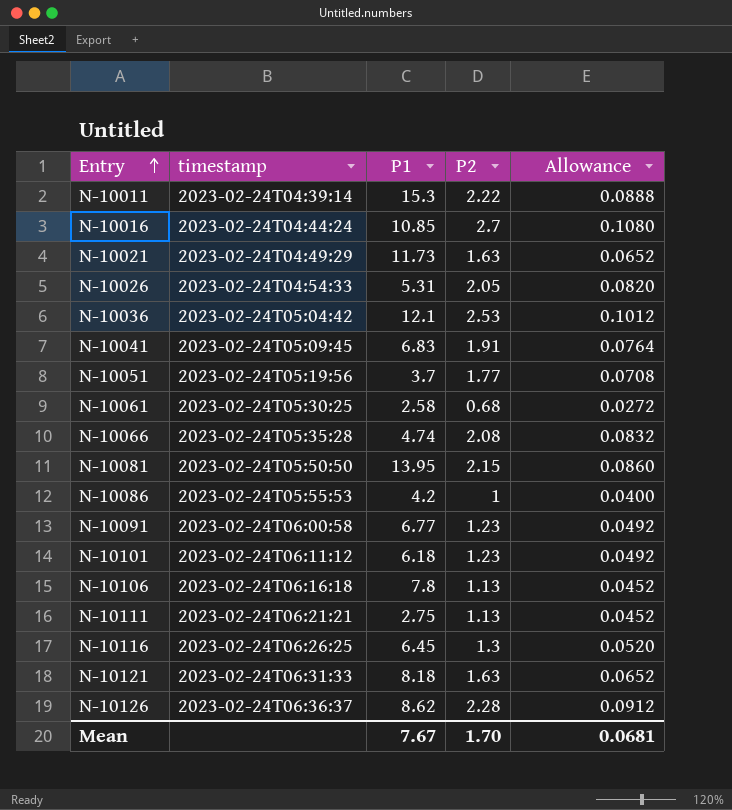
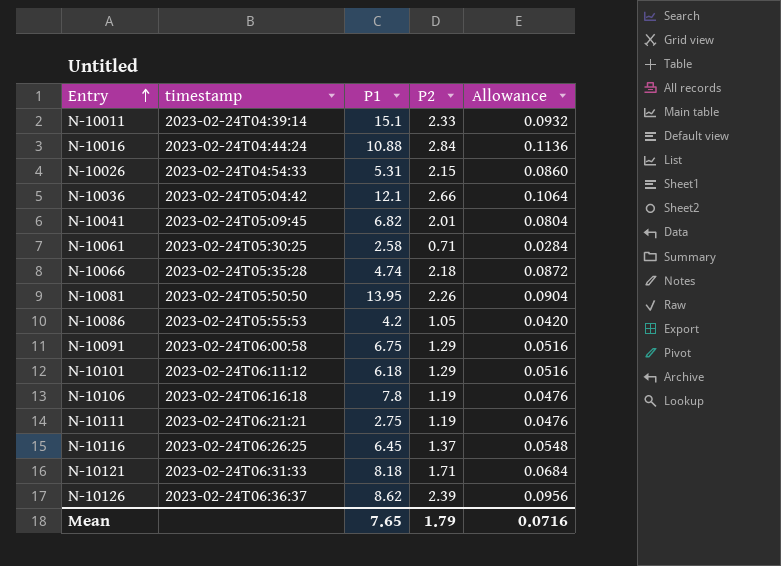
row N-10021: 2023-02-24T04:49:29 | 11.73 | 1.63 | 0.0652 -> none
row N-10051: 2023-02-24T05:19:56 | 3.7 | 1.77 | 0.0708 -> none
N-10011 | P1: 15.3 -> 15.1
N-10011 | P2: 2.22 -> 2.33
N-10011 | Allowance: 0.0888 -> 0.0932
N-10016 | P1: 10.85 -> 10.88
N-10016 | P2: 2.7 -> 2.84
N-10016 | Allowance: 0.1080 -> 0.1136
N-10026 | P2: 2.05 -> 2.15
N-10026 | Allowance: 0.0820 -> 0.0860
N-10036 | P2: 2.53 -> 2.66
N-10036 | Allowance: 0.1012 -> 0.1064
N-10041 | P1: 6.83 -> 6.82
N-10041 | P2: 1.91 -> 2.01
N-10041 | Allowance: 0.0764 -> 0.0804
N-10061 | P2: 0.68 -> 0.71
N-10061 | Allowance: 0.0272 -> 0.0284
N-10066 | P2: 2.08 -> 2.18
N-10066 | Allowance: 0.0832 -> 0.0872
N-10081 | P2: 2.15 -> 2.26
N-10081 | Allowance: 0.0860 -> 0.0904
N-10086 | P2: 1 -> 1.05
N-10086 | Allowance: 0.0400 -> 0.0420
N-10091 | P1: 6.77 -> 6.75
N-10091 | P2: 1.23 -> 1.29
N-10091 | Allowance: 0.0492 -> 0.0516
N-10101 | P2: 1.23 -> 1.29
N-10101 | Allowance: 0.0492 -> 0.0516
N-10106 | P2: 1.13 -> 1.19
N-10106 | Allowance: 0.0452 -> 0.0476
N-10111 | P2: 1.13 -> 1.19
N-10111 | Allowance: 0.0452 -> 0.0476
N-10116 | P2: 1.3 -> 1.37
N-10116 | Allowance: 0.0520 -> 0.0548
N-10121 | P2: 1.63 -> 1.71
N-10121 | Allowance: 0.0652 -> 0.0684
N-10126 | P2: 2.28 -> 2.39
N-10126 | Allowance: 0.0912 -> 0.0956
Mean | P1: 7.67 -> 7.65
Mean | P2: 1.70 -> 1.79
Mean | Allowance: 0.0681 -> 0.0716

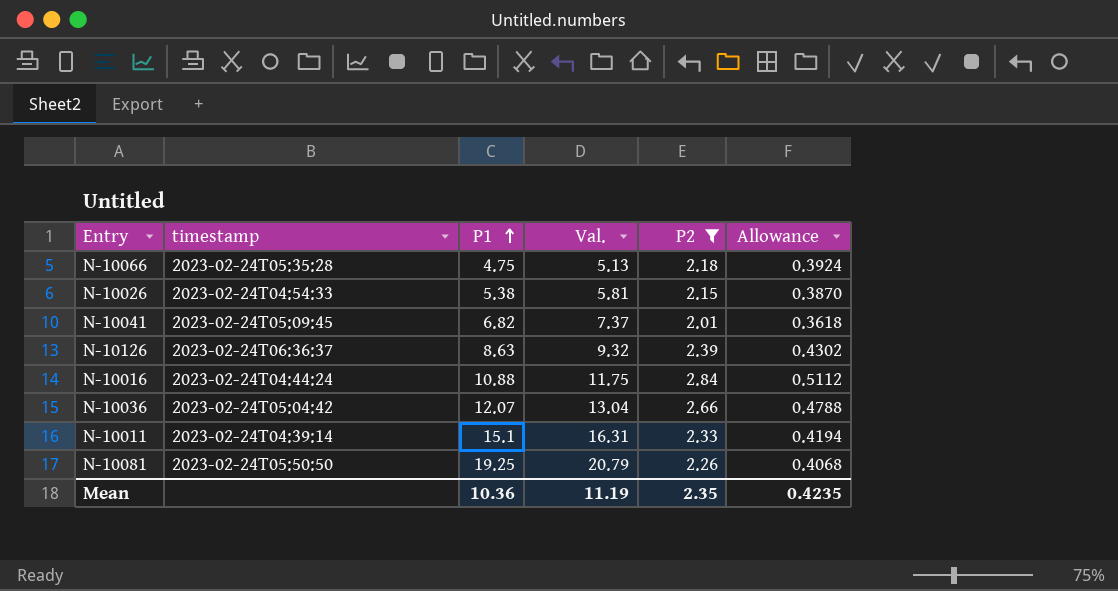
filter: none -> P2 >= 2.01
row order: Entry ascending -> P1 ascending
column Val. | formula: none -> [P1] * 1.08
column Allowance | formula: [P2] * 0.04 -> [P2] * 0.18
N-10066 | P1: 4.74 -> 4.75
N-10026 | P1: 5.31 -> 5.38
N-10126 | P1: 8.62 -> 8.63
N-10036 | P1: 12.1 -> 12.07
N-10081 | P1: 13.95 -> 19.25
Mean | P1: 7.65 -> 10.36
Mean | P2: 1.79 -> 2.35
Mean | Allowance: 0.0716 -> 0.4235

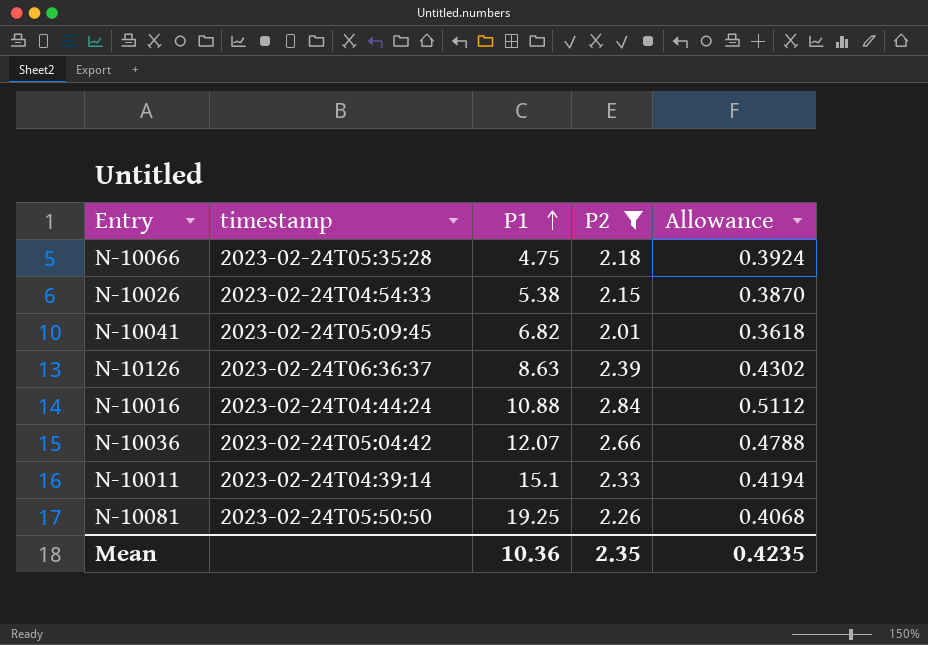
column Val. | formula: [P1] * 1.08 -> none

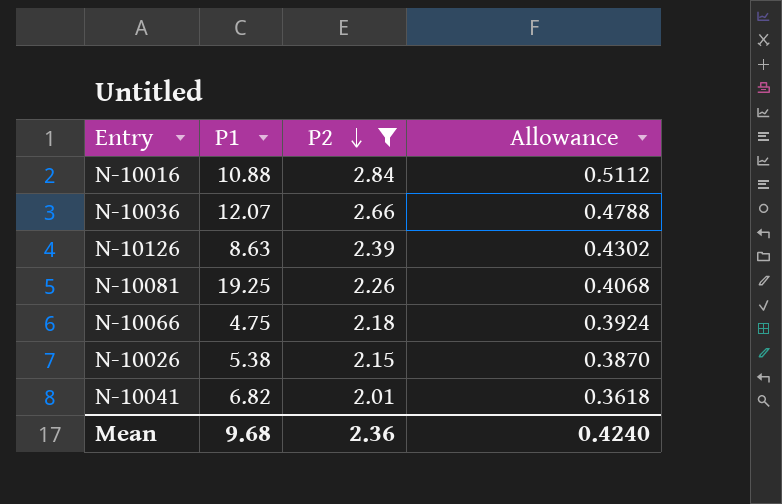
row order: P1 ascending -> P2 descending
column timestamp | position: 2 -> none
row N-10011: 2023-02-24T04:39:14 | 15.1 | 2.33 | 0.4194 -> none
Mean | P1: 10.36 -> 9.68
Mean | P2: 2.35 -> 2.36
Mean | Allowance: 0.4235 -> 0.4240

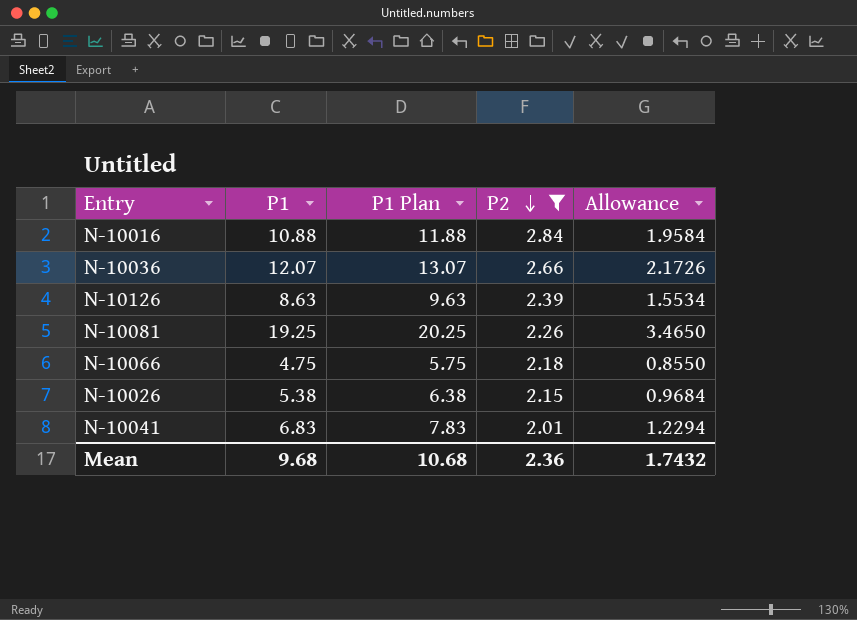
column P1 Plan | formula: none -> [P1] + 1
column Allowance | formula: [P2] * 0.18 -> [P1] * 0.18
N-10041 | P1: 6.82 -> 6.83
Mean | Allowance: 0.4240 -> 1.7432

